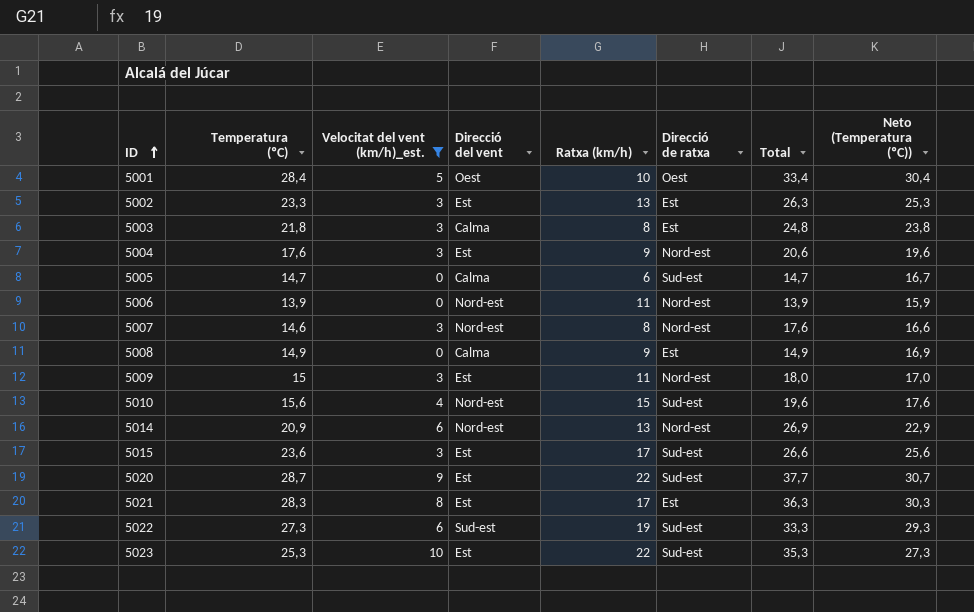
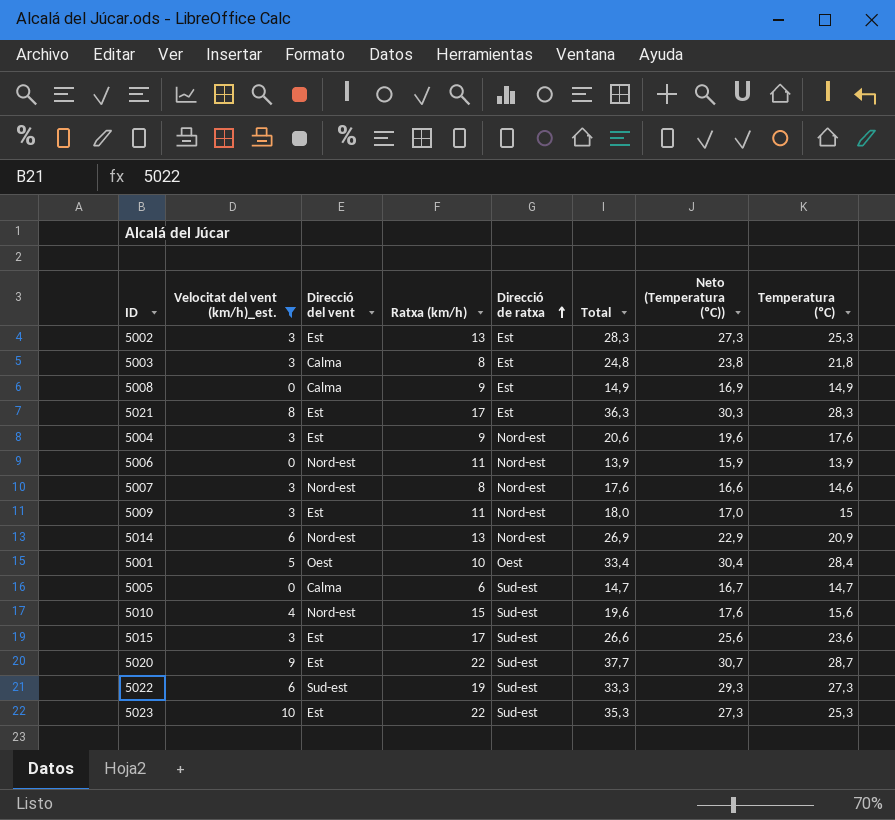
row order: ID ascending -> Direcció de ratxa ascending
column Temperatura (ºC) | position: 2 -> 8
5002 | Total: 26,3 -> 28,3
5002 | Neto (Temperatura (ºC)): 25,3 -> 27,3
5002 | Temperatura (ºC): 23,3 -> 25,3

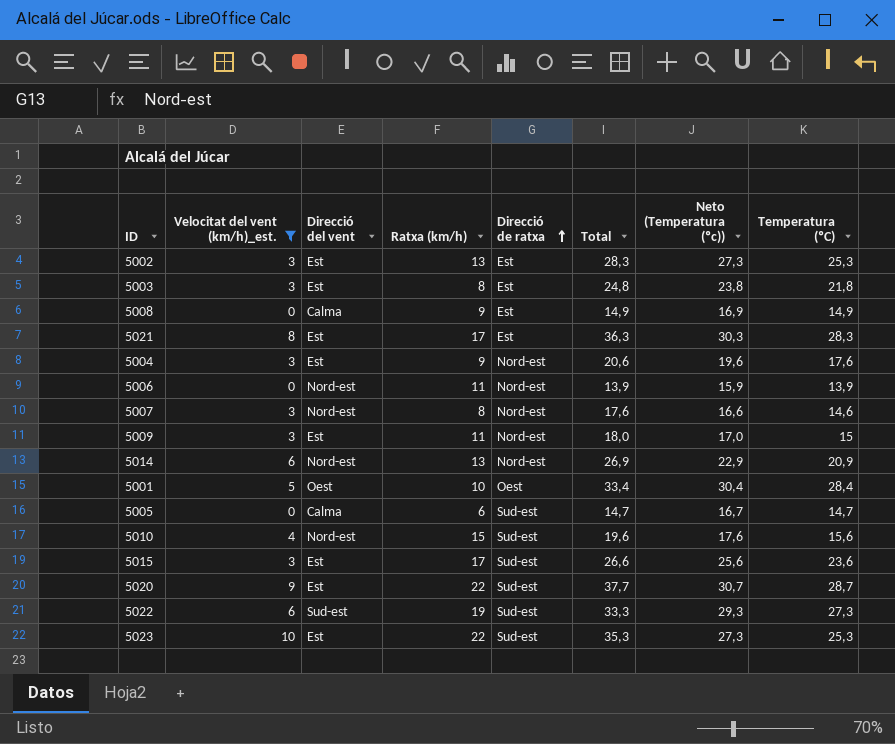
column name: Neto (Temperatura (ºC)) -> Neto (Temperatura (ºc))
5003 | Direcció del vent: Calma -> Est

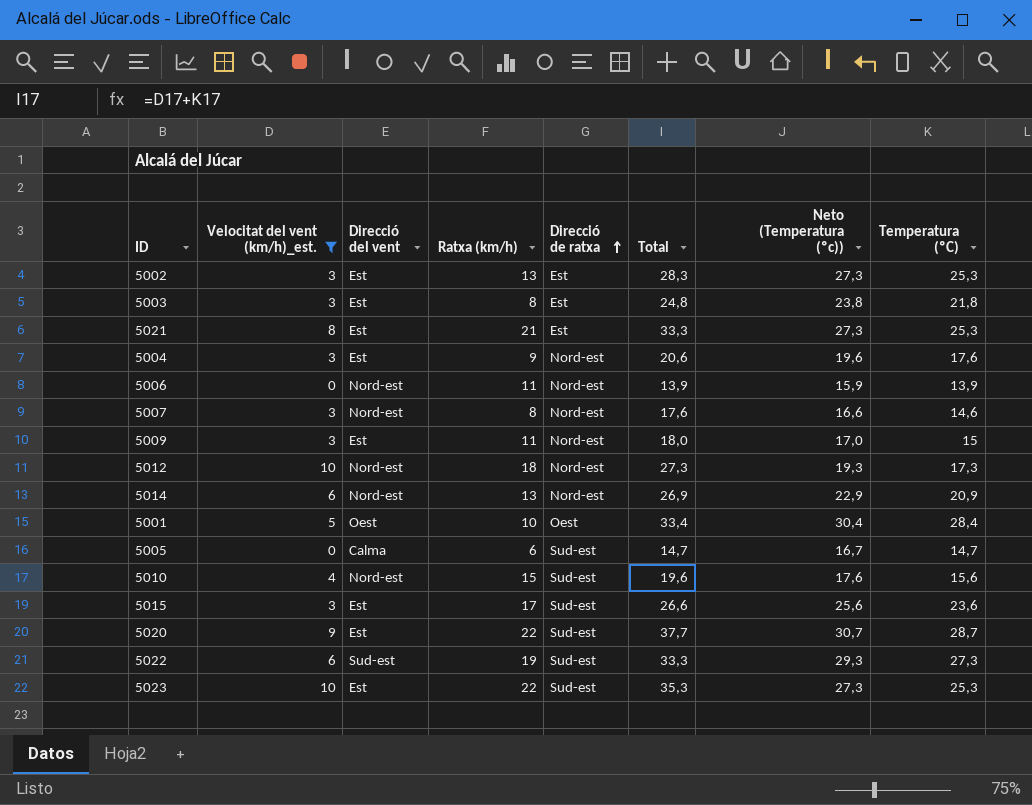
row 5008: 0 | Calma | 9 | Est | 14,9 | 16,9 | 14,9 -> none
5021 | Ratxa (km/h): 17 -> 21
5021 | Total: 36,3 -> 33,3
5021 | Neto (Temperatura (ºc)): 30,3 -> 27,3
5021 | Temperatura (ºC): 28,3 -> 25,3
row 5012: none -> 10 | Nord-est | 18 | Nord-est | 27,3 | 19,3 | 17,3

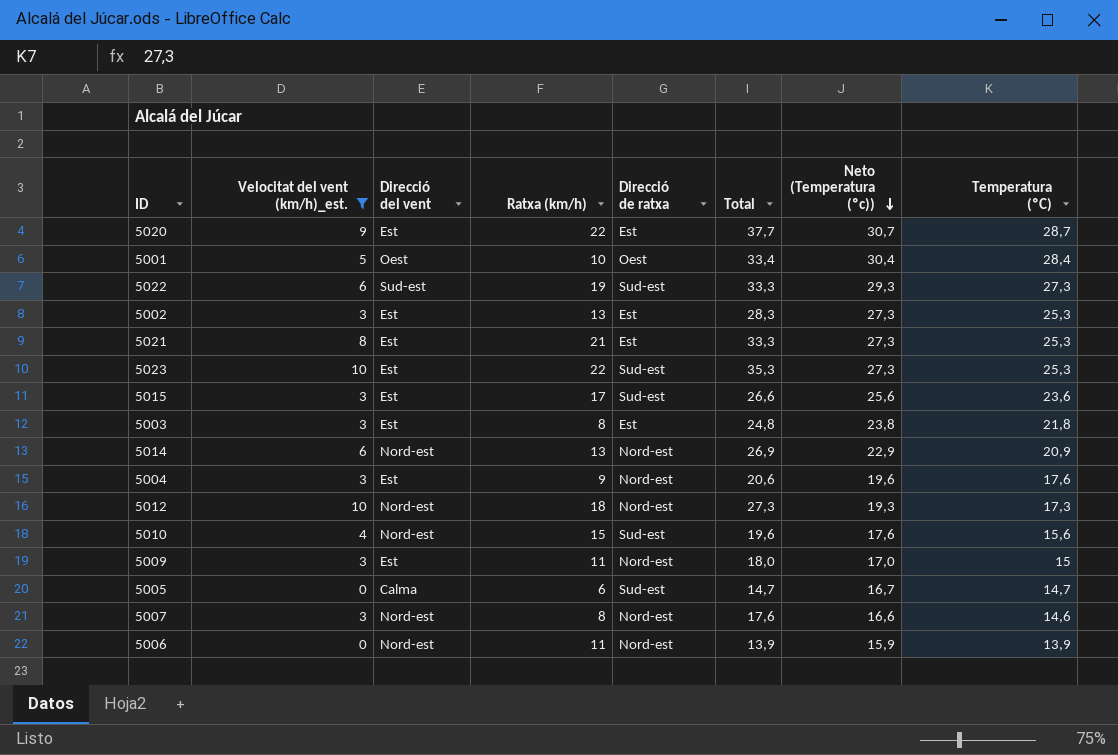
row order: Direcció de ratxa ascending -> Neto (Temperatura (ºc)) descending
5020 | Direcció de ratxa: Sud-est -> Est

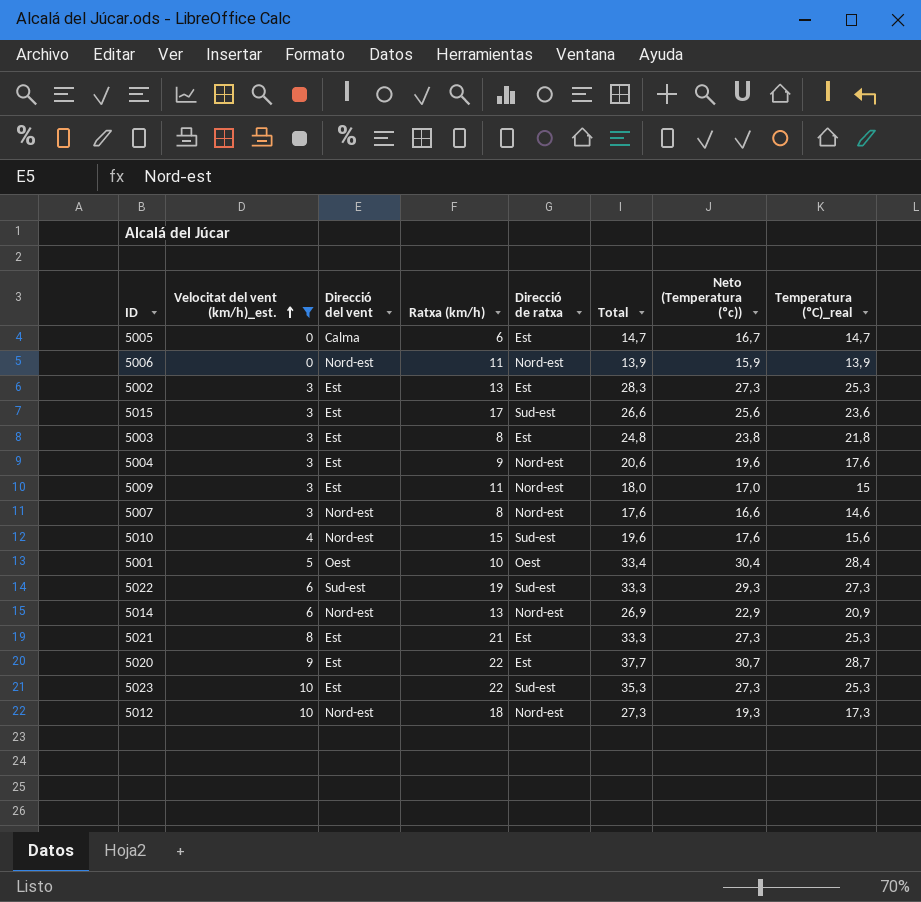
row order: Neto (Temperatura (ºc)) descending -> Velocitat del vent (km/h)_est. ascending
column name: Temperatura (ºC) -> Temperatura (ºC)_real
5005 | Direcció de ratxa: Sud-est -> Est

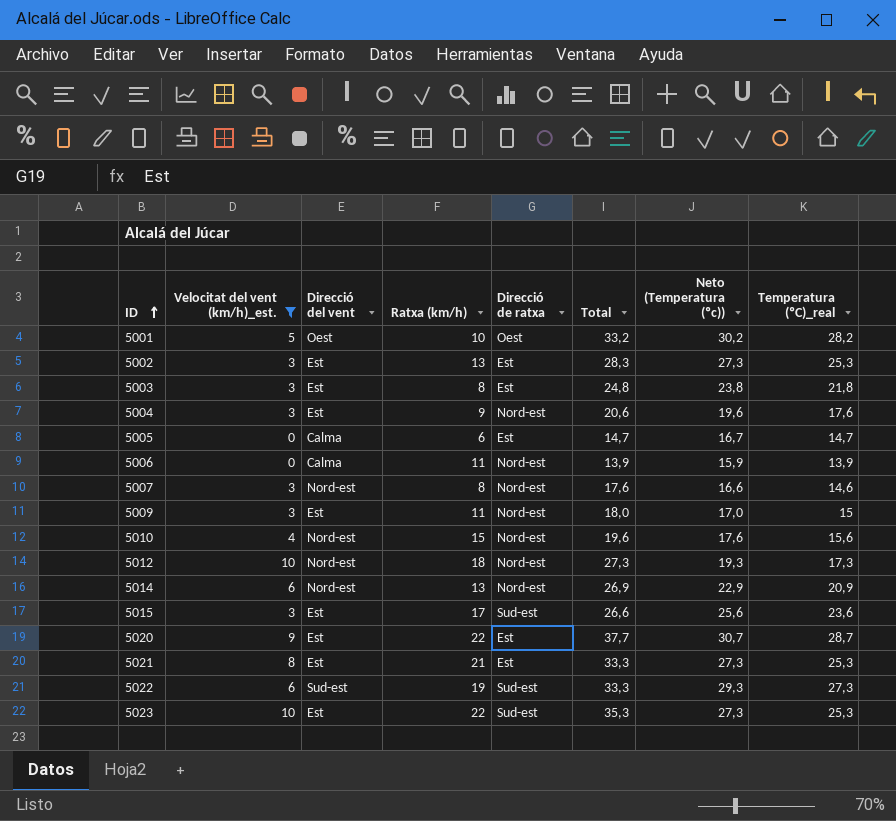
row order: Velocitat del vent (km/h)_est. ascending -> ID ascending
5001 | Total: 33,4 -> 33,2
5001 | Neto (Temperatura (ºc)): 30,4 -> 30,2
5001 | Temperatura (ºC)_real: 28,4 -> 28,2
5006 | Direcció del vent: Nord-est -> Calma
5010 | Direcció de ratxa: Sud-est -> Nord-est

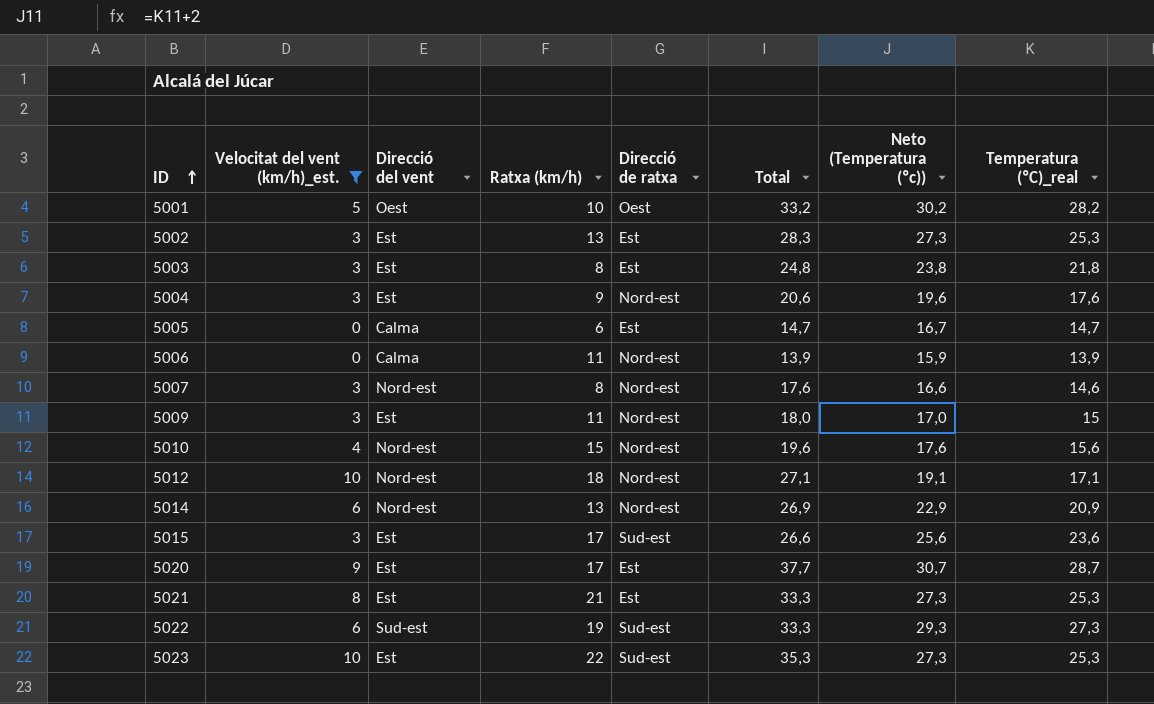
5012 | Total: 27,3 -> 27,1
5012 | Neto (Temperatura (ºc)): 19,3 -> 19,1
5012 | Temperatura (ºC)_real: 17,3 -> 17,1
5020 | Ratxa (km/h): 22 -> 17

